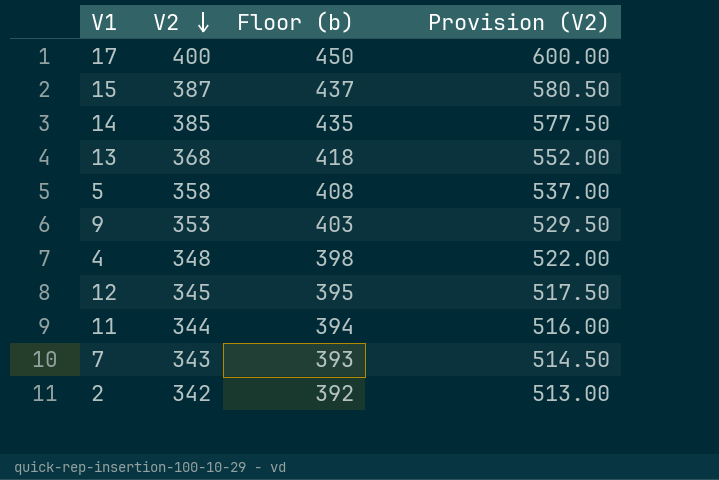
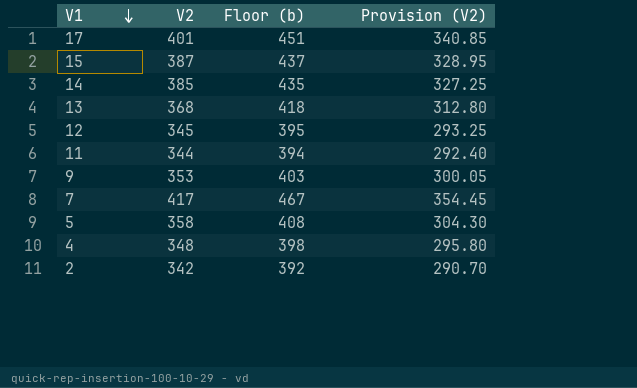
row order: V2 descending -> V1 descending
column Provision (V2) | formula: [V2] * 1.5 -> [V2] * 0.85
17 | V2: 400 -> 401
17 | Floor (b): 450 -> 451
7 | V2: 343 -> 417
7 | Floor (b): 393 -> 467

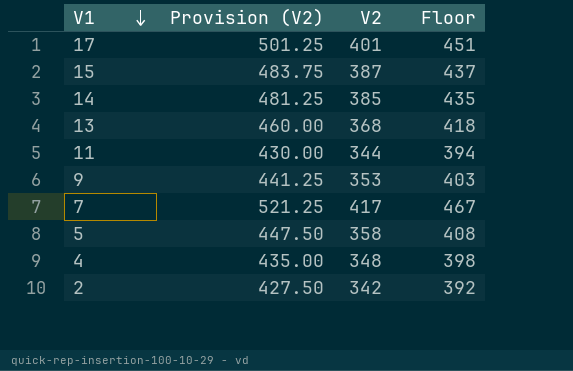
column Provision (V2) | formula: [V2] * 0.85 -> [V2] * 1.25
column Provision (V2) | position: 4 -> 2
column name: Floor (b) -> Floor
row 12: 345 | 395 | 293.25 -> none

